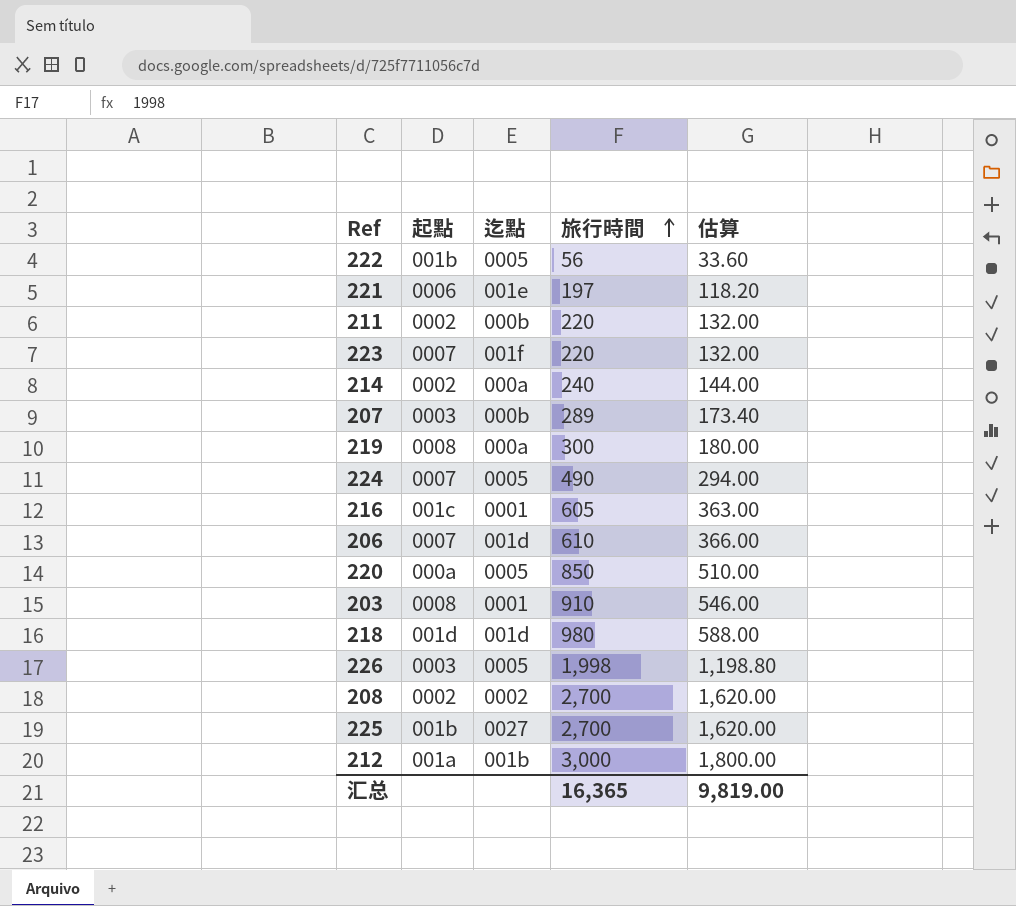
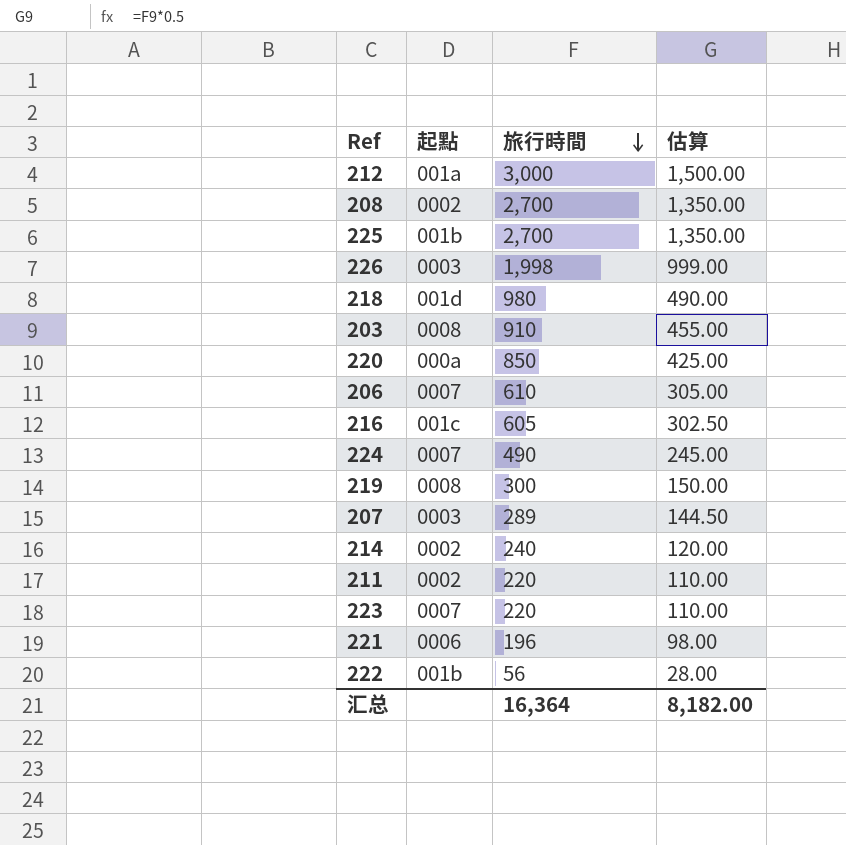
row order: 旅行時間 ascending -> 旅行時間 descending
column 迄點 | position: 3 -> none
column 估算 | formula: [旅行時間] * 0.6 -> [旅行時間] * 0.5
221 | 旅行時間: 197 -> 196
汇总 | 旅行時間: 16,365 -> 16,364
汇总 | 估算: 9,819.00 -> 8,182.00

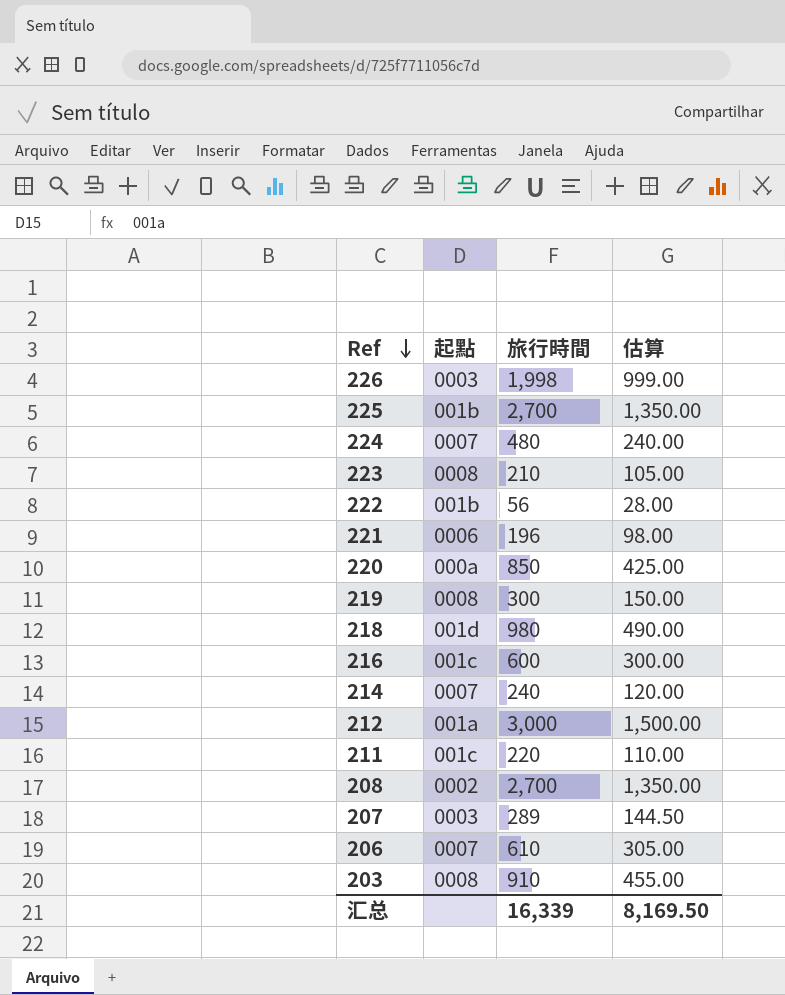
row order: 旅行時間 descending -> Ref descending
224 | 旅行時間: 490 -> 480
224 | 估算: 245.00 -> 240.00
223 | 起點: 0007 -> 0008
223 | 旅行時間: 220 -> 210
223 | 估算: 110.00 -> 105.00
216 | 旅行時間: 605 -> 600
216 | 估算: 302.50 -> 300.00
214 | 起點: 0002 -> 0007
211 | 起點: 0002 -> 001c
汇总 | 旅行時間: 16,364 -> 16,339
汇总 | 估算: 8,182.00 -> 8,169.50

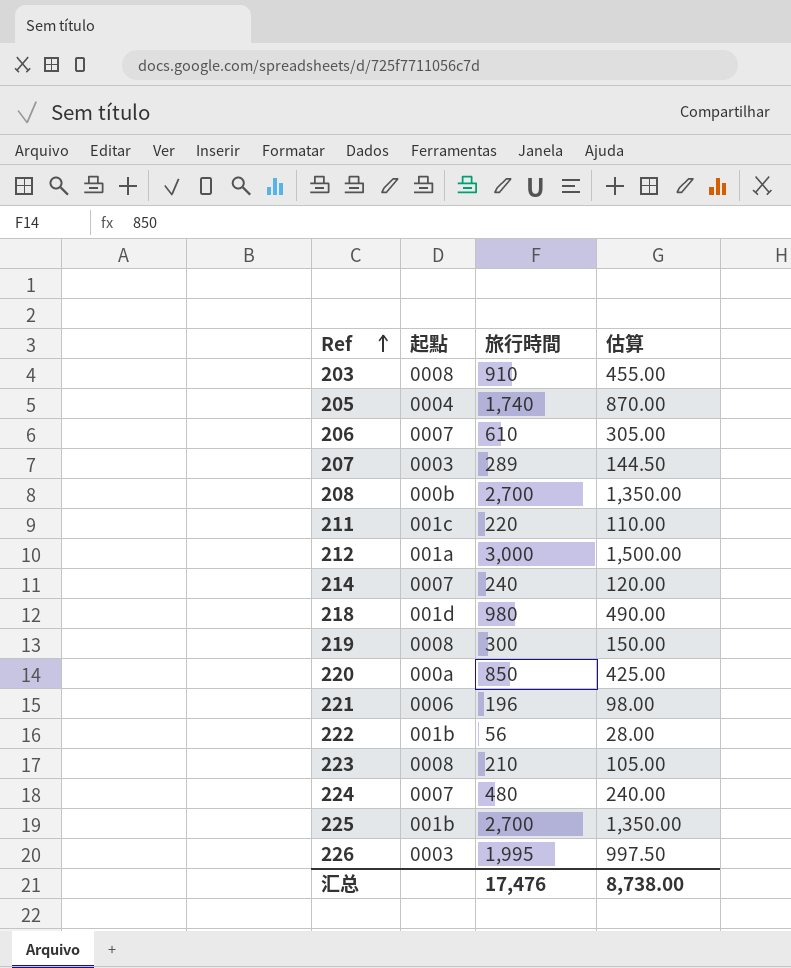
row order: Ref descending -> Ref ascending
row 216: 001c | 600 | 300.00 -> none
row 205: none -> 0004 | 1,740 | 870.00
208 | 起點: 0002 -> 000b
226 | 旅行時間: 1,998 -> 1,995
226 | 估算: 999.00 -> 997.50
汇总 | 旅行時間: 16,339 -> 17,476
汇总 | 估算: 8,169.50 -> 8,738.00

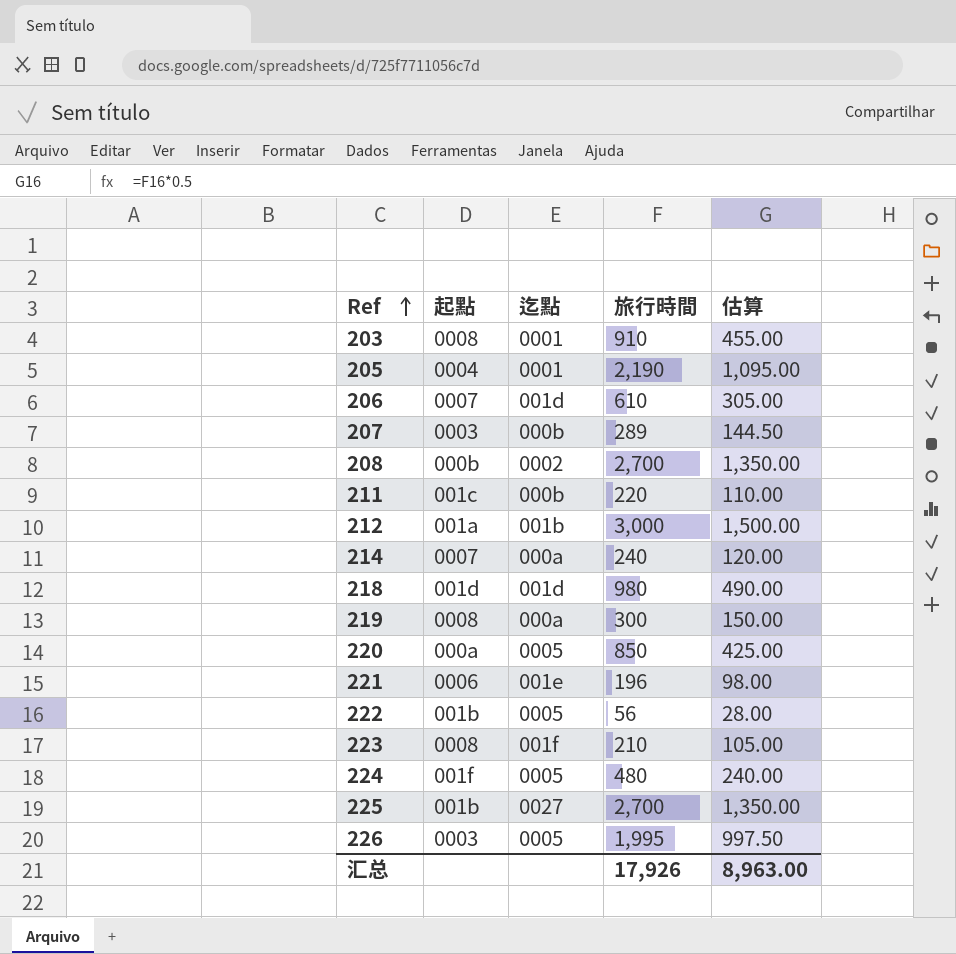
column 迄點 | position: none -> 3
205 | 旅行時間: 1,740 -> 2,190
205 | 估算: 870.00 -> 1,095.00
224 | 起點: 0007 -> 001f
汇总 | 旅行時間: 17,476 -> 17,926
汇总 | 估算: 8,738.00 -> 8,963.00

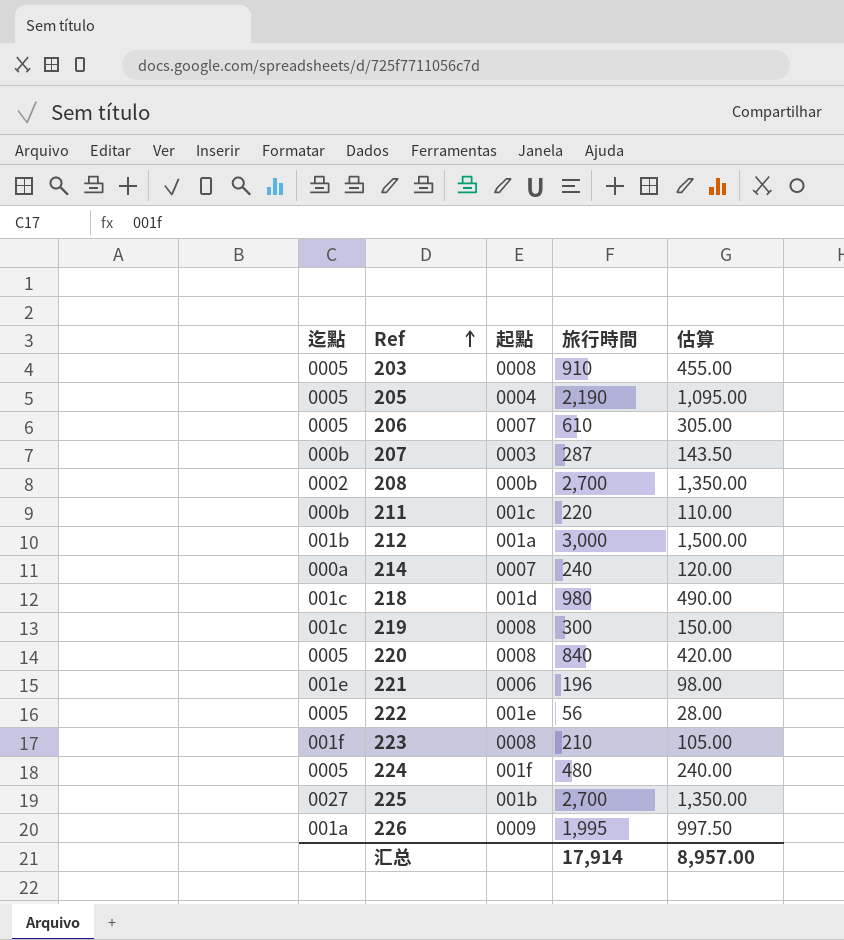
column 迄點 | position: 3 -> 1
203 | 迄點: 0001 -> 0005
205 | 迄點: 0001 -> 0005
206 | 迄點: 001d -> 0005
207 | 旅行時間: 289 -> 287
207 | 估算: 144.50 -> 143.50
218 | 迄點: 001d -> 001c
219 | 迄點: 000a -> 001c
220 | 起點: 000a -> 0008
220 | 旅行時間: 850 -> 840
220 | 估算: 425.00 -> 420.00
222 | 起點: 001b -> 001e
226 | 迄點: 0005 -> 001a
226 | 起點: 0003 -> 0009
汇总 | 旅行時間: 17,926 -> 17,914
汇总 | 估算: 8,963.00 -> 8,957.00

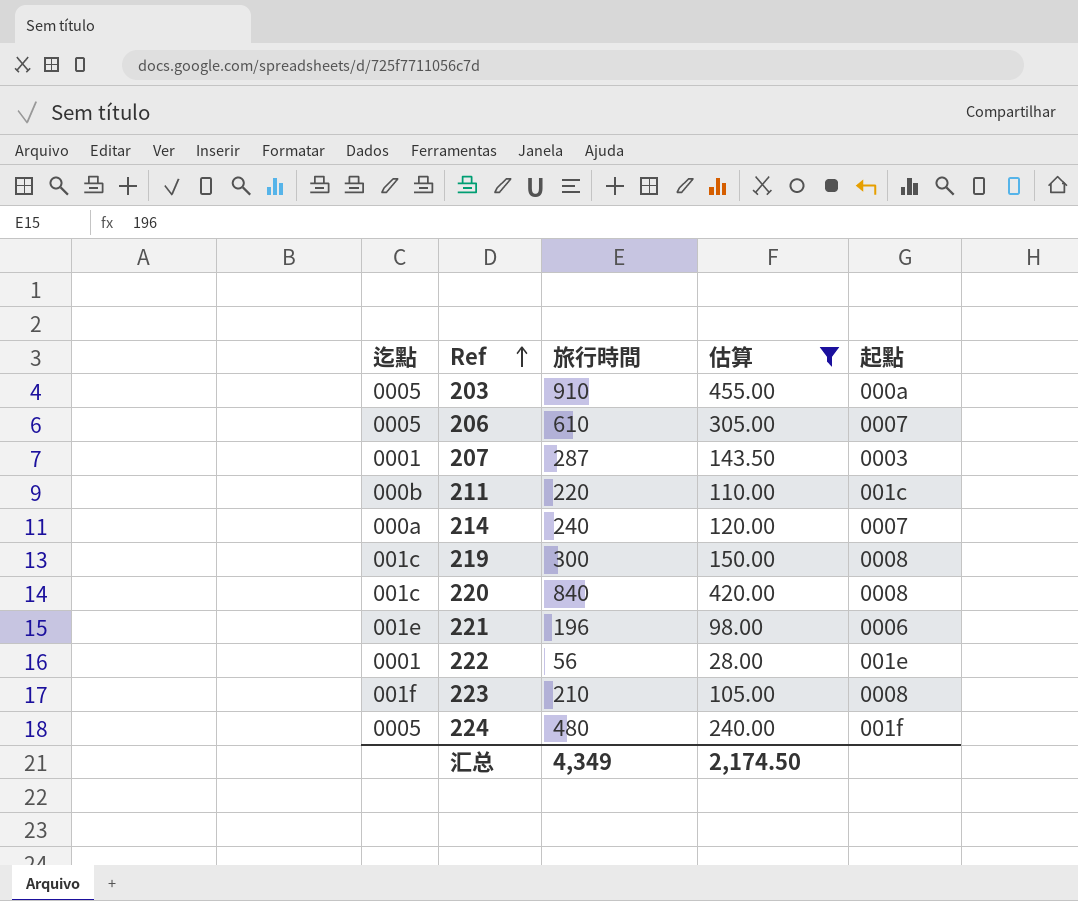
filter: none -> 估算 <= 455.00
column 起點 | position: 3 -> 5
203 | 起點: 0008 -> 000a
207 | 迄點: 000b -> 0001
220 | 迄點: 0005 -> 001c
222 | 迄點: 0005 -> 0001
汇总 | 旅行時間: 17,914 -> 4,349
汇总 | 估算: 8,957.00 -> 2,174.50

